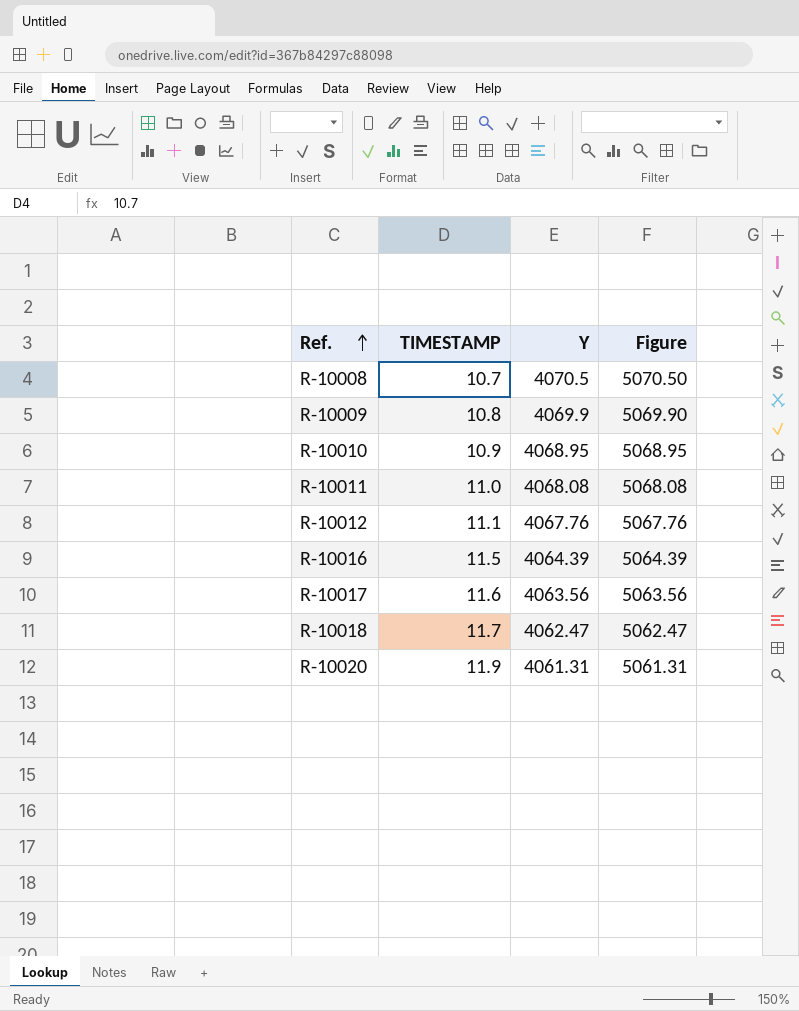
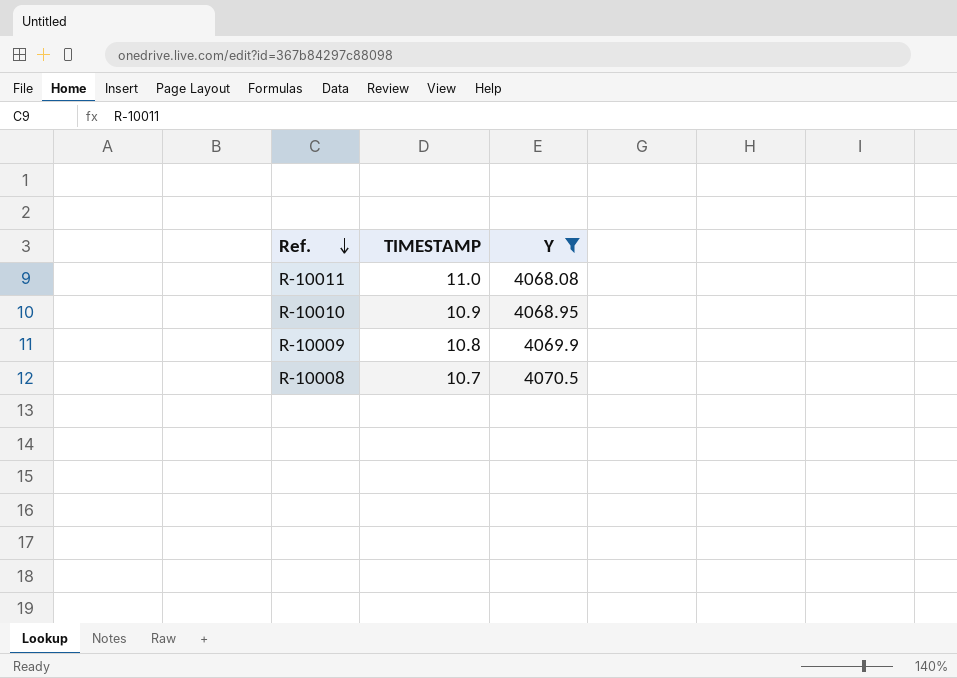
filter: none -> Y >= 4068.08
row order: Ref. ascending -> Ref. descending
column Figure | formula: [Y] + 1000 -> none

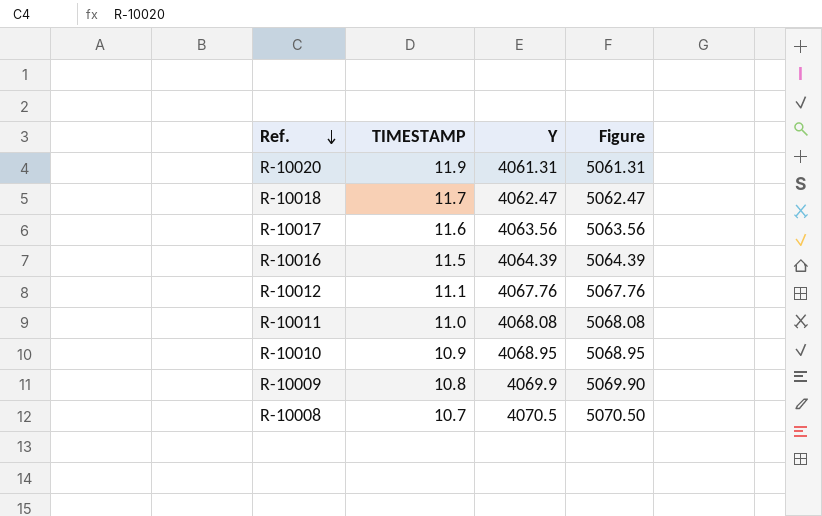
filter: Y >= 4068.08 -> none
column Figure | formula: none -> [Y] + 1000

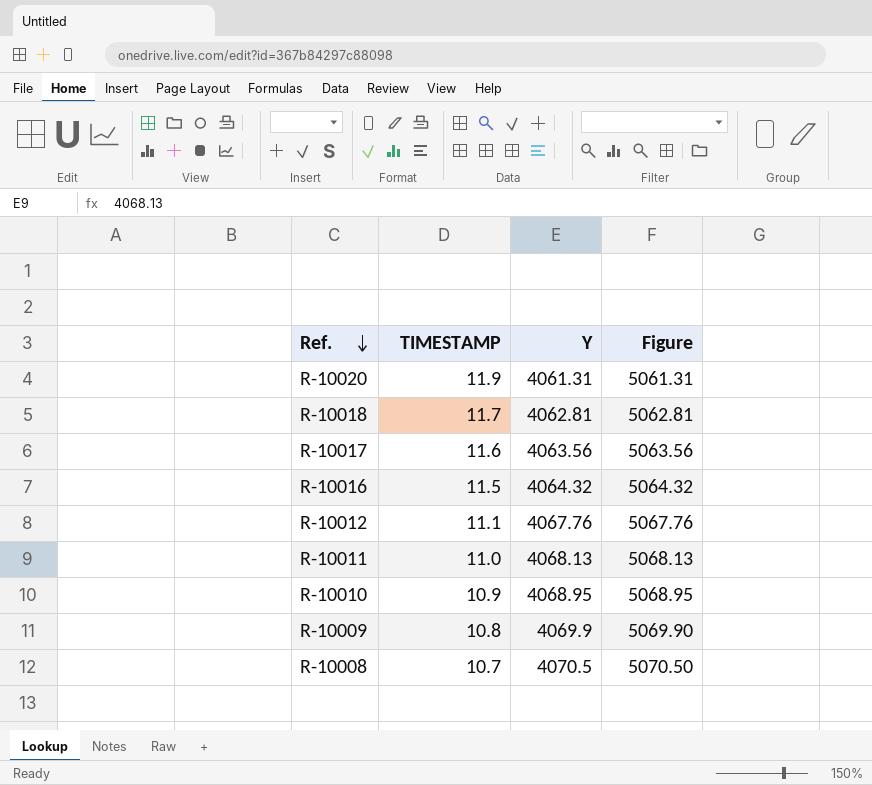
R-10018 | Y: 4062.47 -> 4062.81
R-10018 | Figure: 5062.47 -> 5062.81
R-10016 | Y: 4064.39 -> 4064.32
R-10016 | Figure: 5064.39 -> 5064.32
R-10011 | Y: 4068.08 -> 4068.13
R-10011 | Figure: 5068.08 -> 5068.13

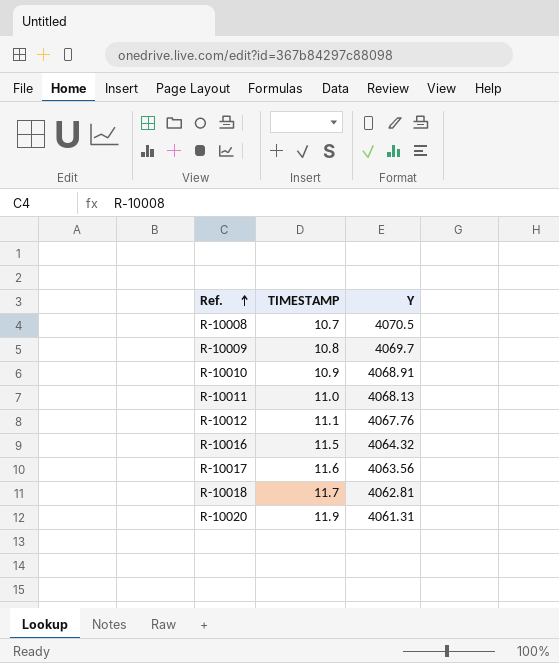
row order: Ref. descending -> Ref. ascending
column Figure | formula: [Y] + 1000 -> none
R-10009 | Y: 4069.9 -> 4069.7
R-10010 | Y: 4068.95 -> 4068.91

